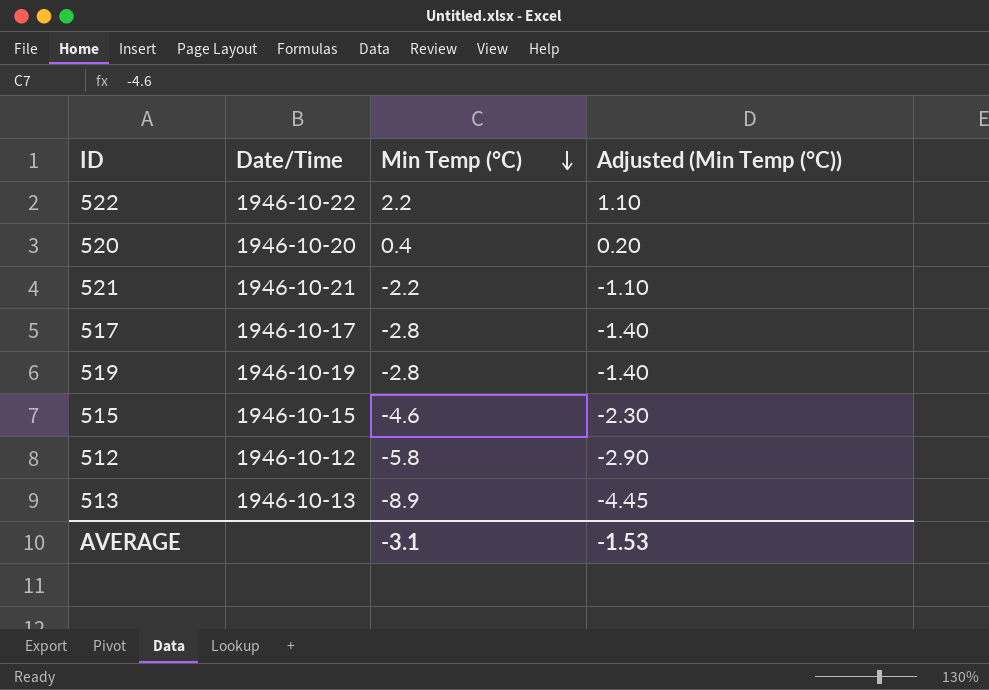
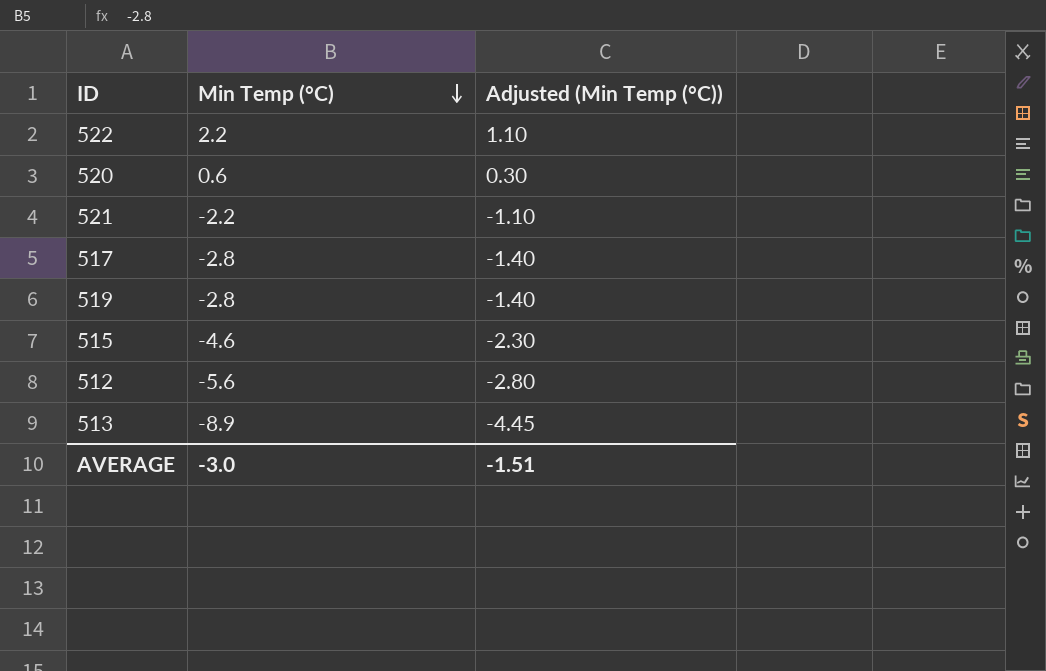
column Date/Time | position: 2 -> none
520 | Min Temp (°C): 0.4 -> 0.6
520 | Adjusted (Min Temp (°C)): 0.20 -> 0.30
512 | Min Temp (°C): -5.8 -> -5.6
512 | Adjusted (Min Temp (°C)): -2.90 -> -2.80
AVERAGE | Min Temp (°C): -3.1 -> -3.0
AVERAGE | Adjusted (Min Temp (°C)): -1.53 -> -1.51

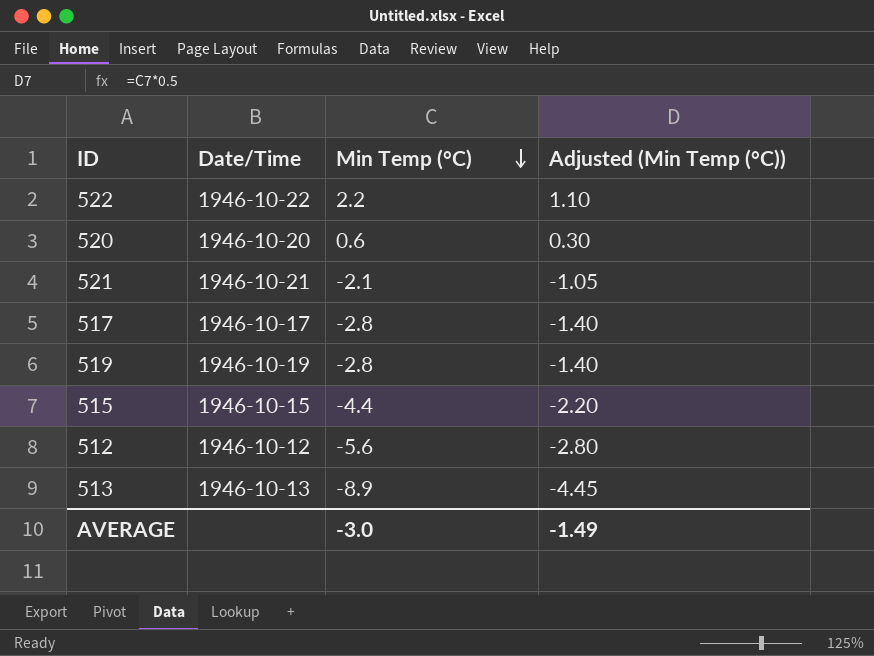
column Date/Time | position: none -> 2
521 | Min Temp (°C): -2.2 -> -2.1
521 | Adjusted (Min Temp (°C)): -1.10 -> -1.05
515 | Min Temp (°C): -4.6 -> -4.4
515 | Adjusted (Min Temp (°C)): -2.30 -> -2.20
AVERAGE | Adjusted (Min Temp (°C)): -1.51 -> -1.49

